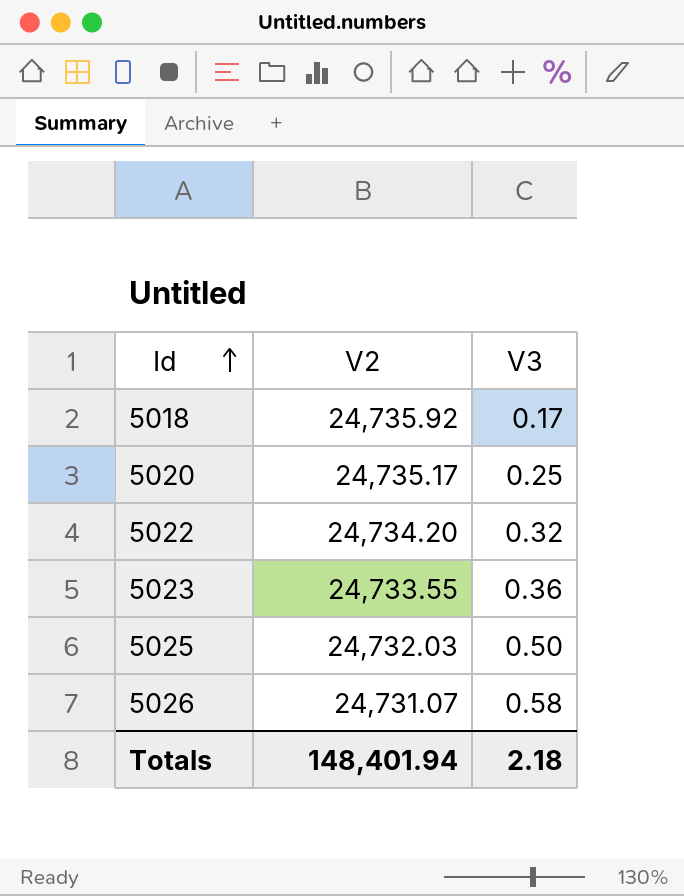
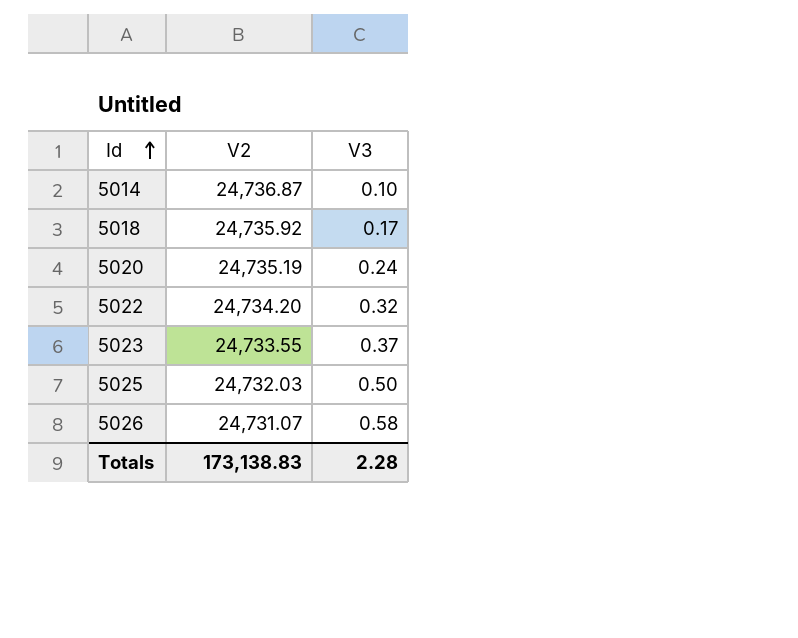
row 5014: none -> 24,736.87 | 0.10
5020 | V2: 24,735.17 -> 24,735.19
5020 | V3: 0.25 -> 0.24
5023 | V3: 0.36 -> 0.37
Totals | V2: 148,401.94 -> 173,138.83
Totals | V3: 2.18 -> 2.28

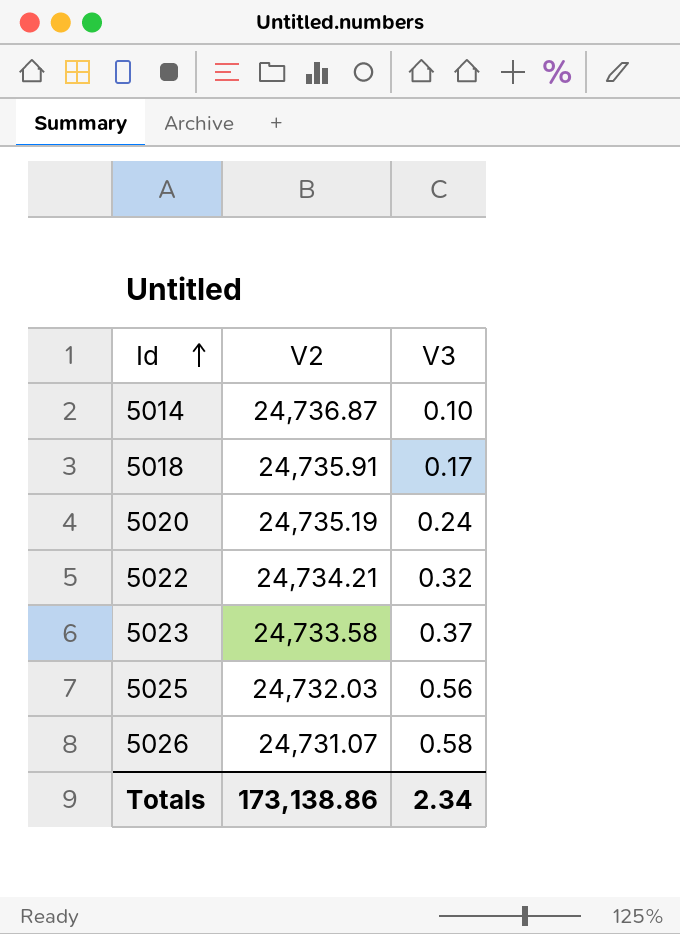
5018 | V2: 24,735.92 -> 24,735.91
5022 | V2: 24,734.20 -> 24,734.21
5023 | V2: 24,733.55 -> 24,733.58
5025 | V3: 0.50 -> 0.56
Totals | V2: 173,138.83 -> 173,138.86
Totals | V3: 2.28 -> 2.34

